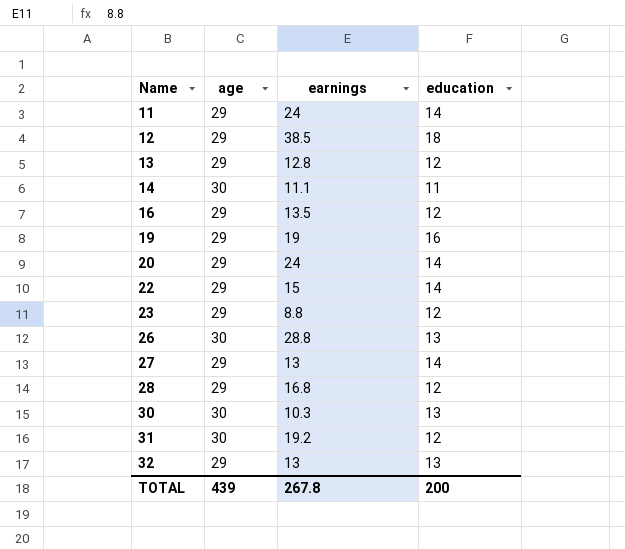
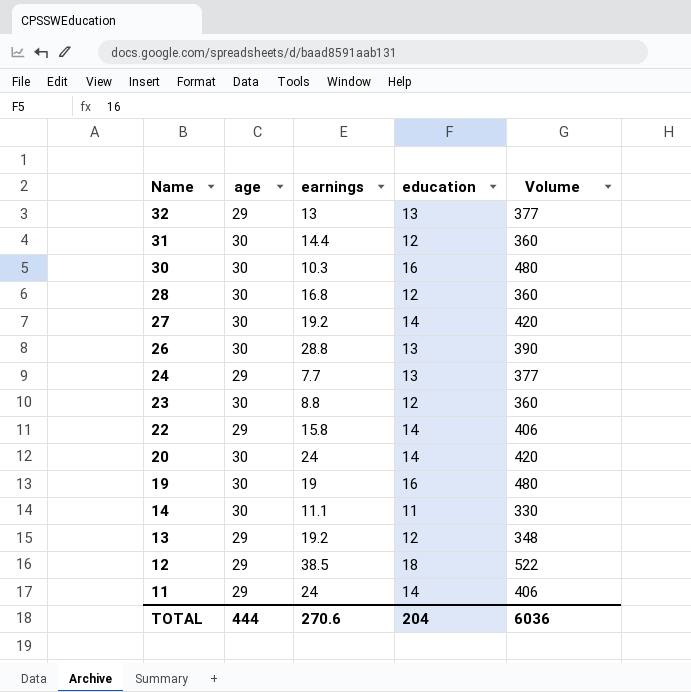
row order: Name ascending -> Name descending
column Volume | formula: none -> [age] * [education]
row 16: 29 | 13.5 | 12 -> none
31 | earnings: 19.2 -> 14.4
30 | education: 13 -> 16
28 | age: 29 -> 30
27 | age: 29 -> 30
27 | earnings: 13 -> 19.2
row 24: none -> 29 | 7.7 | 13 | 377
23 | age: 29 -> 30
22 | earnings: 15 -> 15.8
20 | age: 29 -> 30
19 | age: 29 -> 30
13 | earnings: 12.8 -> 19.2
TOTAL | age: 439 -> 444
TOTAL | earnings: 267.8 -> 270.6
TOTAL | education: 200 -> 204

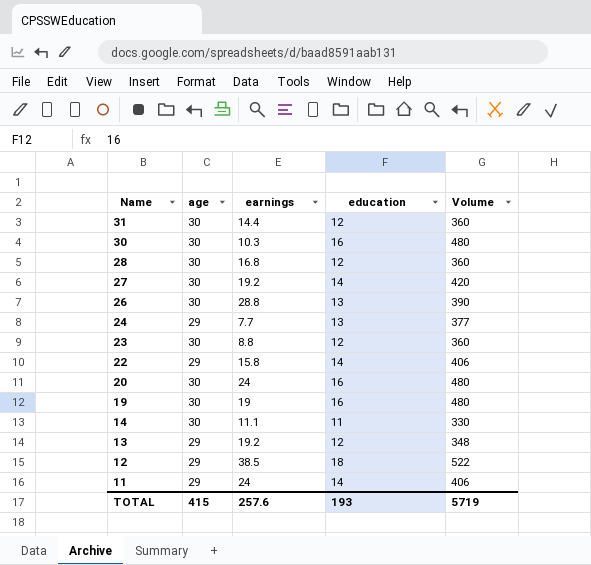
row 32: 29 | 13 | 13 | 377 -> none
20 | education: 14 -> 16
20 | Volume: 420 -> 480
TOTAL | age: 444 -> 415
TOTAL | earnings: 270.6 -> 257.6
TOTAL | education: 204 -> 193
TOTAL | Volume: 6036 -> 5719

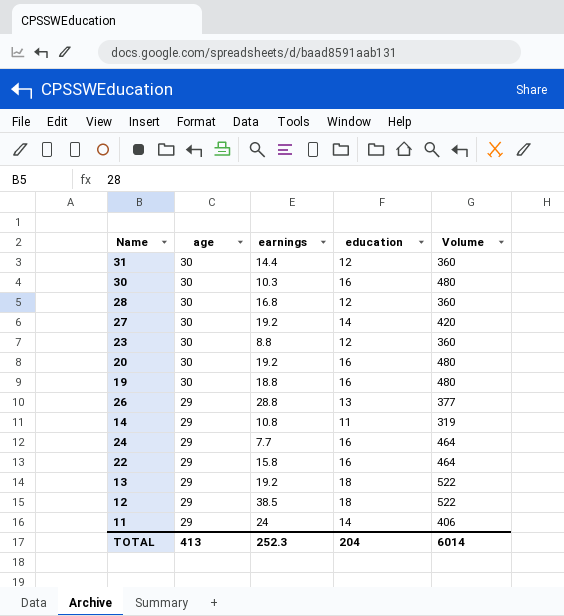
row order: Name descending -> age descending
20 | earnings: 24 -> 19.2
19 | earnings: 19 -> 18.8
26 | age: 30 -> 29
26 | Volume: 390 -> 377
14 | age: 30 -> 29
14 | earnings: 11.1 -> 10.8
14 | Volume: 330 -> 319
24 | education: 13 -> 16
24 | Volume: 377 -> 464
22 | education: 14 -> 16
22 | Volume: 406 -> 464
13 | education: 12 -> 18
13 | Volume: 348 -> 522
TOTAL | age: 415 -> 413
TOTAL | earnings: 257.6 -> 252.3
TOTAL | education: 193 -> 204
TOTAL | Volume: 5719 -> 6014

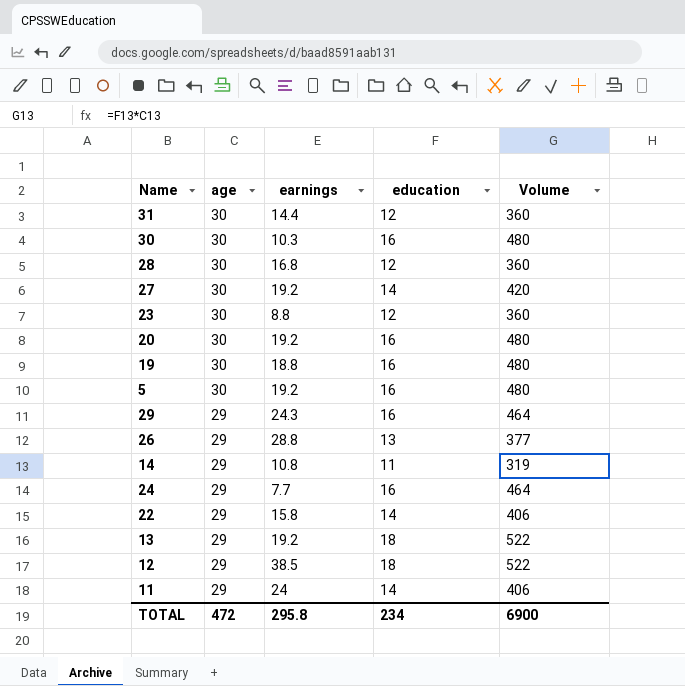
row 5: none -> 30 | 19.2 | 16 | 480
row 29: none -> 29 | 24.3 | 16 | 464
22 | education: 16 -> 14
22 | Volume: 464 -> 406
TOTAL | age: 413 -> 472
TOTAL | earnings: 252.3 -> 295.8
TOTAL | education: 204 -> 234
TOTAL | Volume: 6014 -> 6900

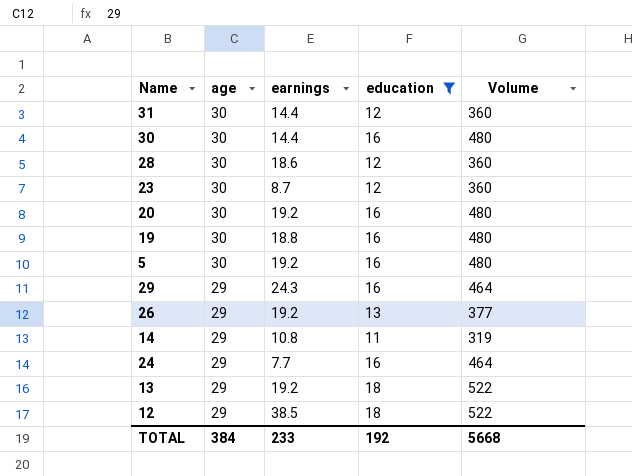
filter: none -> education != 14
30 | earnings: 10.3 -> 14.4
28 | earnings: 16.8 -> 18.6
23 | earnings: 8.8 -> 8.7
26 | earnings: 28.8 -> 19.2
TOTAL | age: 472 -> 384
TOTAL | earnings: 295.8 -> 233
TOTAL | education: 234 -> 192
TOTAL | Volume: 6900 -> 5668

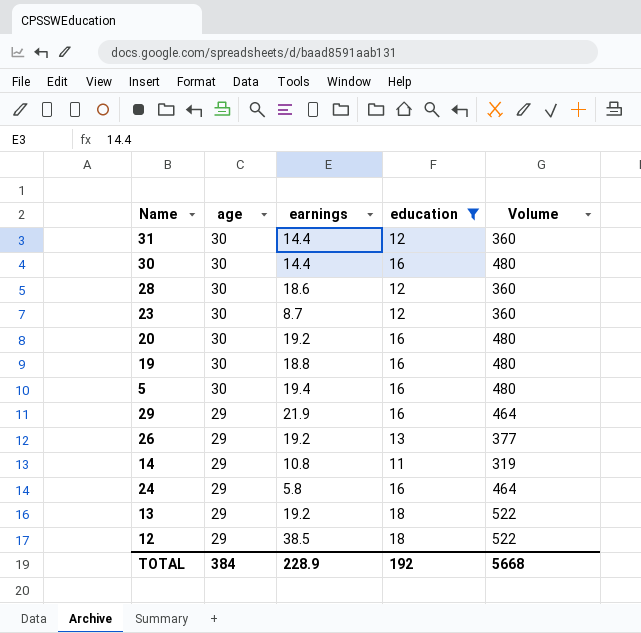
5 | earnings: 19.2 -> 19.4
29 | earnings: 24.3 -> 21.9
24 | earnings: 7.7 -> 5.8
TOTAL | earnings: 233 -> 228.9

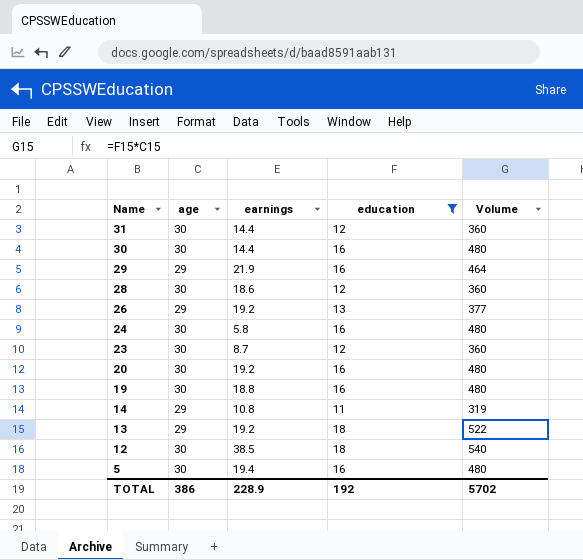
row order: age descending -> Name descending
24 | age: 29 -> 30
24 | Volume: 464 -> 480
12 | age: 29 -> 30
12 | Volume: 522 -> 540
TOTAL | age: 384 -> 386
TOTAL | Volume: 5668 -> 5702

